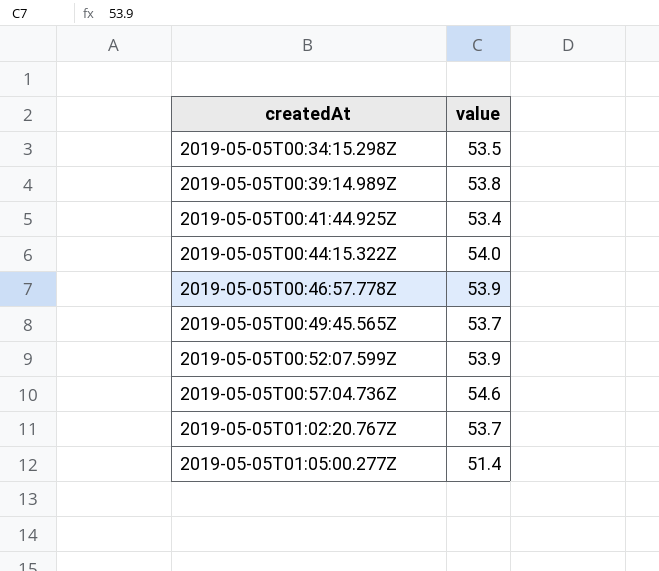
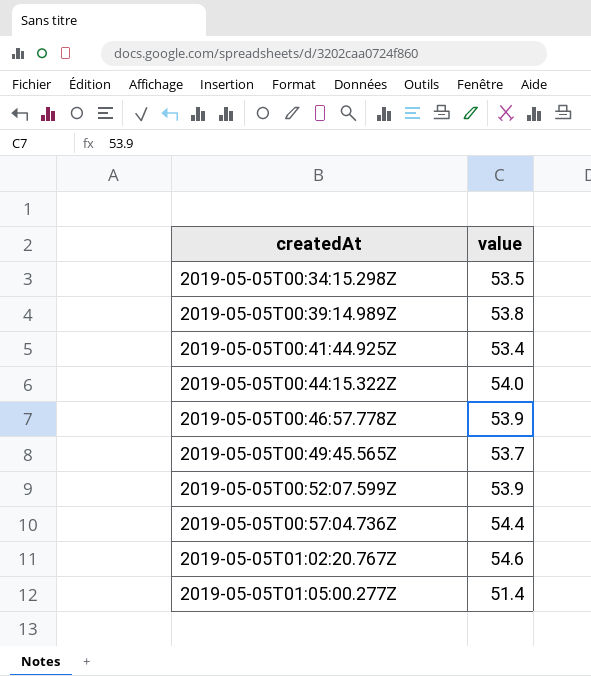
2019-05-05T00:57:04.736Z | value: 54.6 -> 54.4
2019-05-05T01:02:20.767Z | value: 53.7 -> 54.6

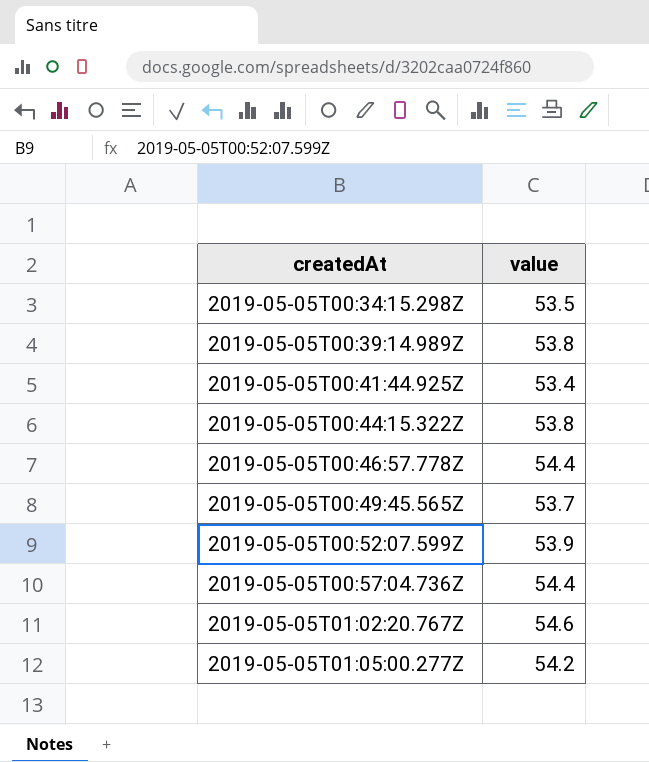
2019-05-05T00:44:15.322Z | value: 54.0 -> 53.8
2019-05-05T00:46:57.778Z | value: 53.9 -> 54.4
2019-05-05T01:05:00.277Z | value: 51.4 -> 54.2

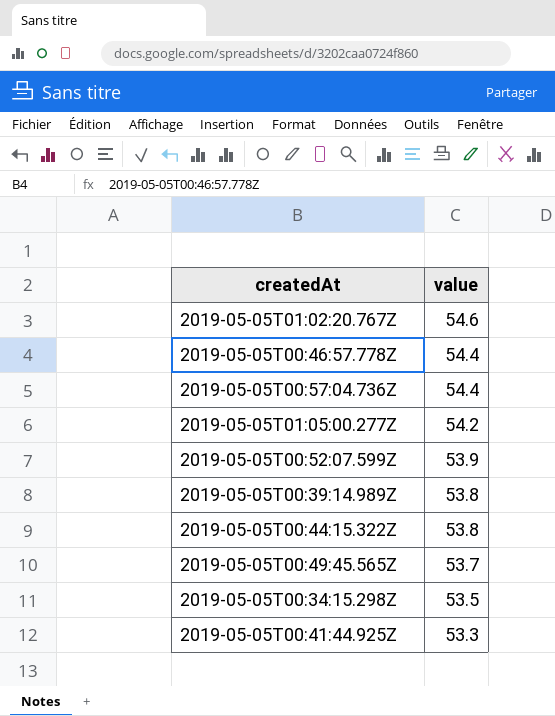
row order: createdAt ascending -> value descending
2019-05-05T00:41:44.925Z | value: 53.4 -> 53.3

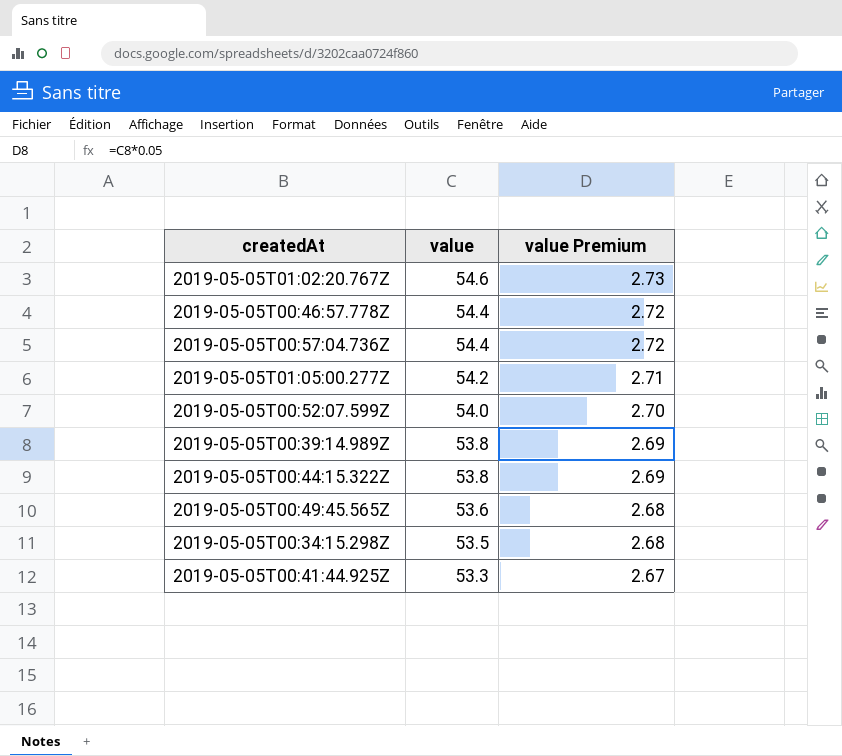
column value Premium | formula: none -> [value] * 0.05
2019-05-05T00:52:07.599Z | value: 53.9 -> 54.0
2019-05-05T00:49:45.565Z | value: 53.7 -> 53.6

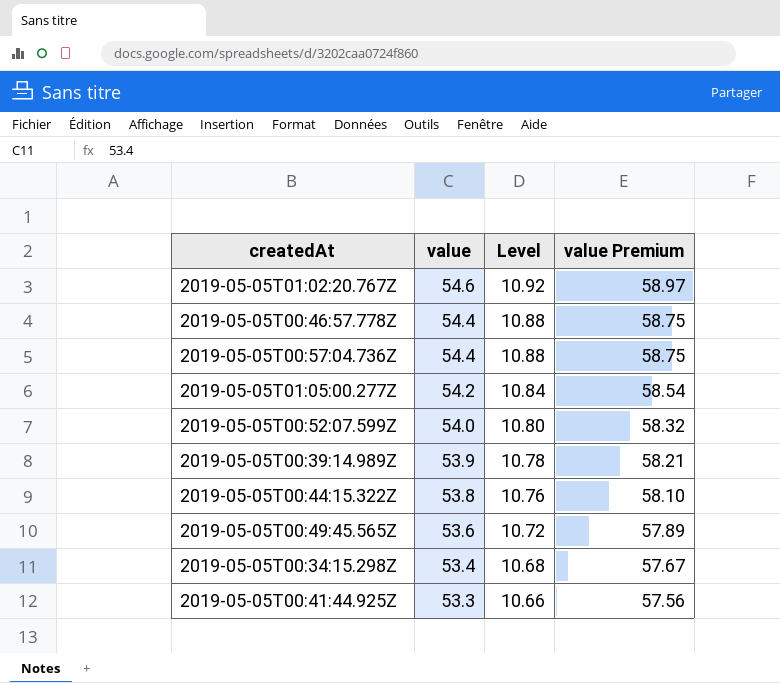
column Level | formula: none -> [value] * 0.2
column value Premium | formula: [value] * 0.05 -> [value] * 1.08
2019-05-05T00:39:14.989Z | value: 53.8 -> 53.9
2019-05-05T00:34:15.298Z | value: 53.5 -> 53.4

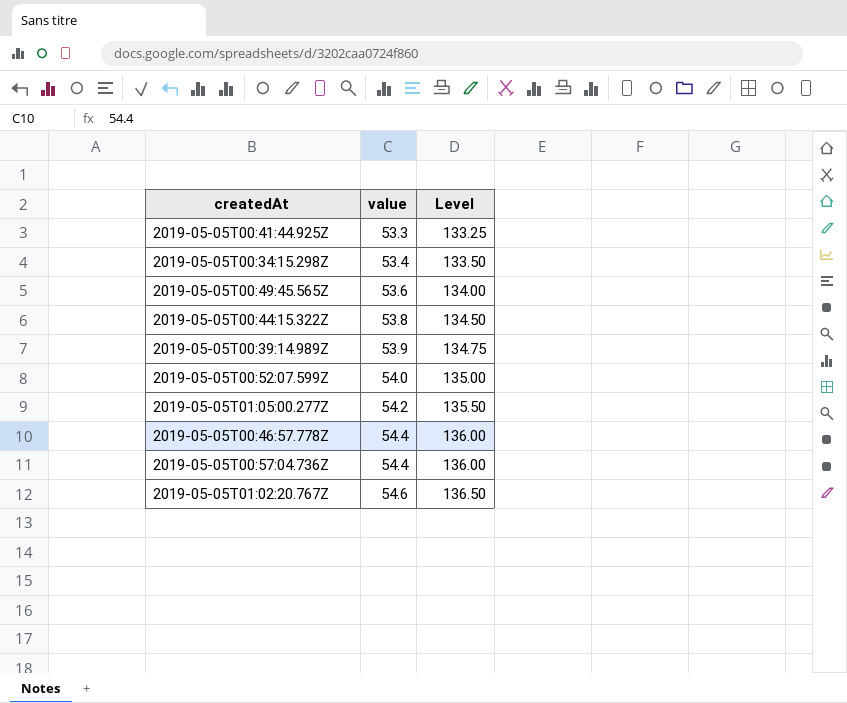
row order: value descending -> value ascending
column value Premium | formula: [value] * 1.08 -> none
column Level | formula: [value] * 0.2 -> [value] * 2.5

